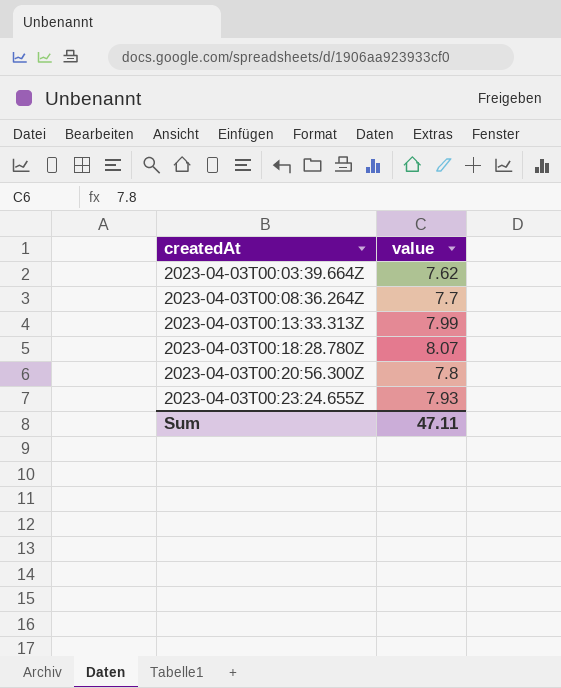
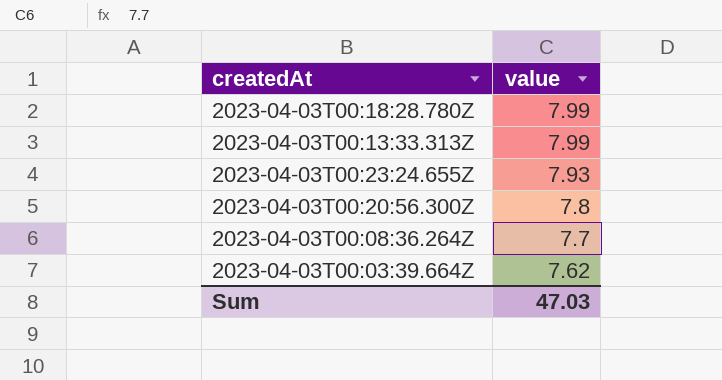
row order: createdAt ascending -> value descending
2023-04-03T00:18:28.780Z | value: 8.07 -> 7.99
Sum | value: 47.11 -> 47.03

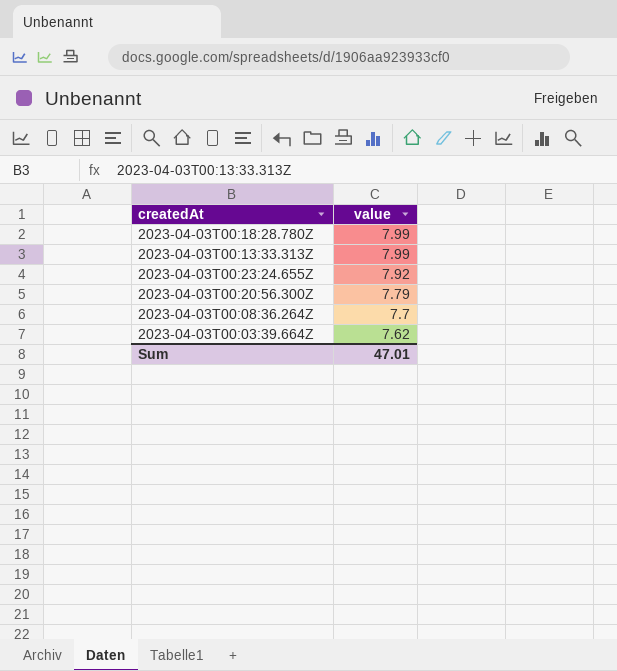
2023-04-03T00:23:24.655Z | value: 7.93 -> 7.92
2023-04-03T00:20:56.300Z | value: 7.8 -> 7.79
Sum | value: 47.03 -> 47.01

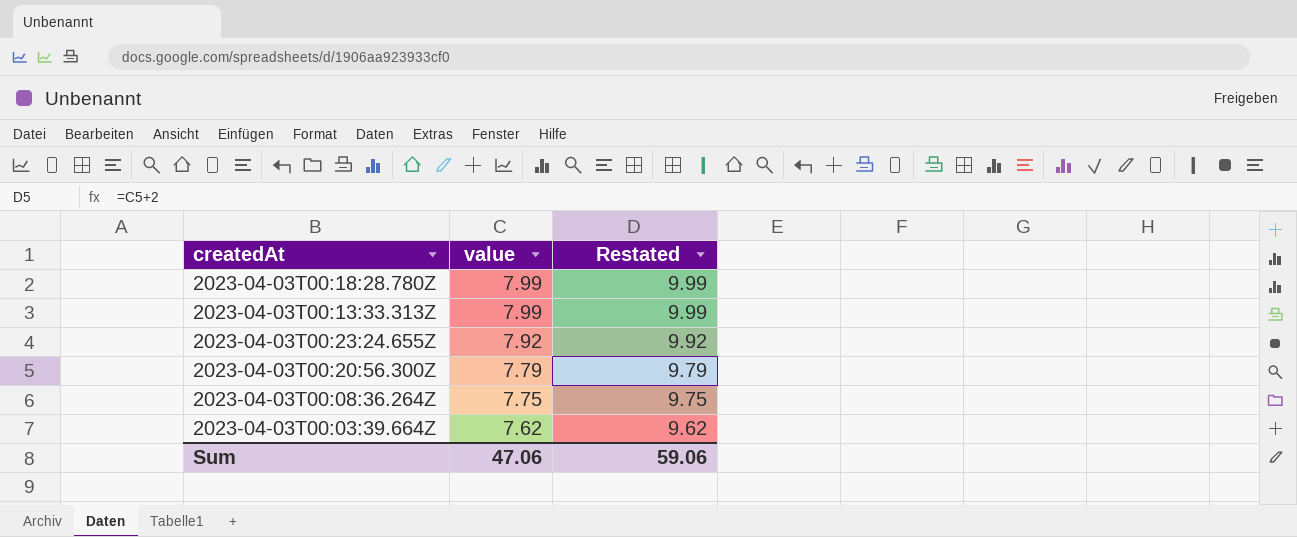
column Restated | formula: none -> [value] + 2
2023-04-03T00:08:36.264Z | value: 7.7 -> 7.75
Sum | value: 47.01 -> 47.06

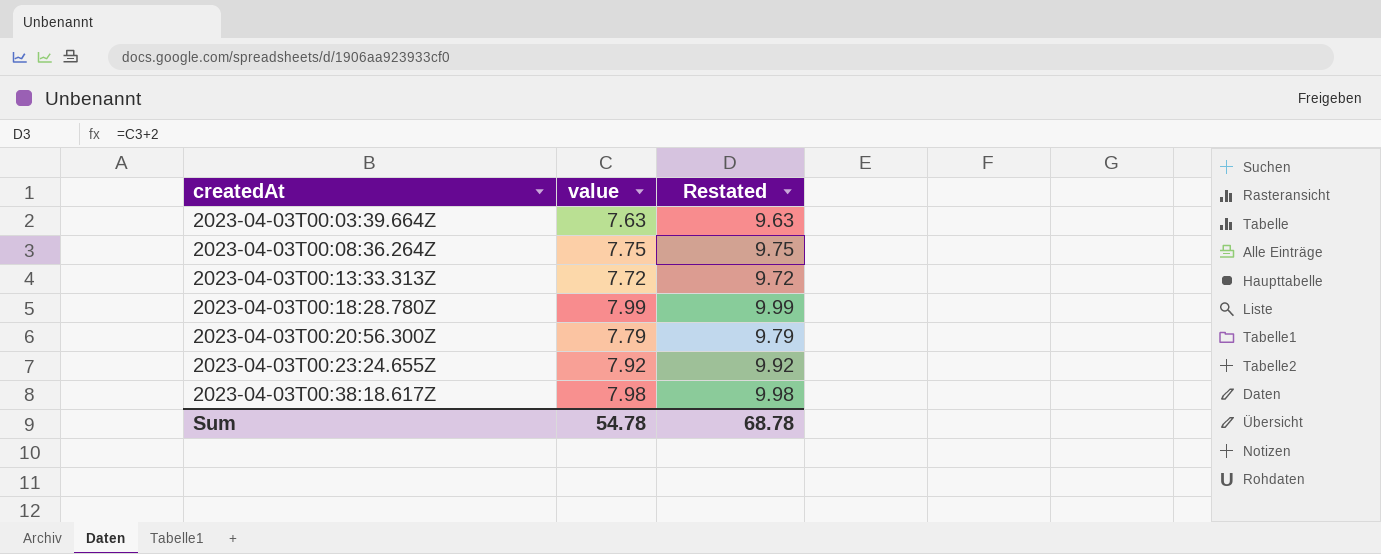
row order: value descending -> createdAt ascending
2023-04-03T00:03:39.664Z | value: 7.62 -> 7.63
2023-04-03T00:03:39.664Z | Restated: 9.62 -> 9.63
2023-04-03T00:13:33.313Z | value: 7.99 -> 7.72
2023-04-03T00:13:33.313Z | Restated: 9.99 -> 9.72
row 2023-04-03T00:38:18.617Z: none -> 7.98 | 9.98
Sum | value: 47.06 -> 54.78
Sum | Restated: 59.06 -> 68.78

